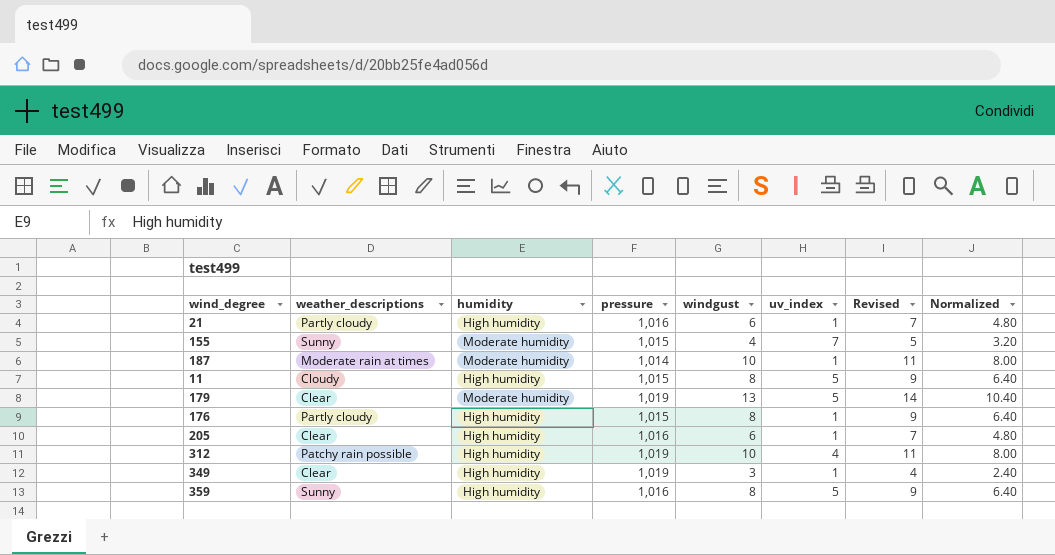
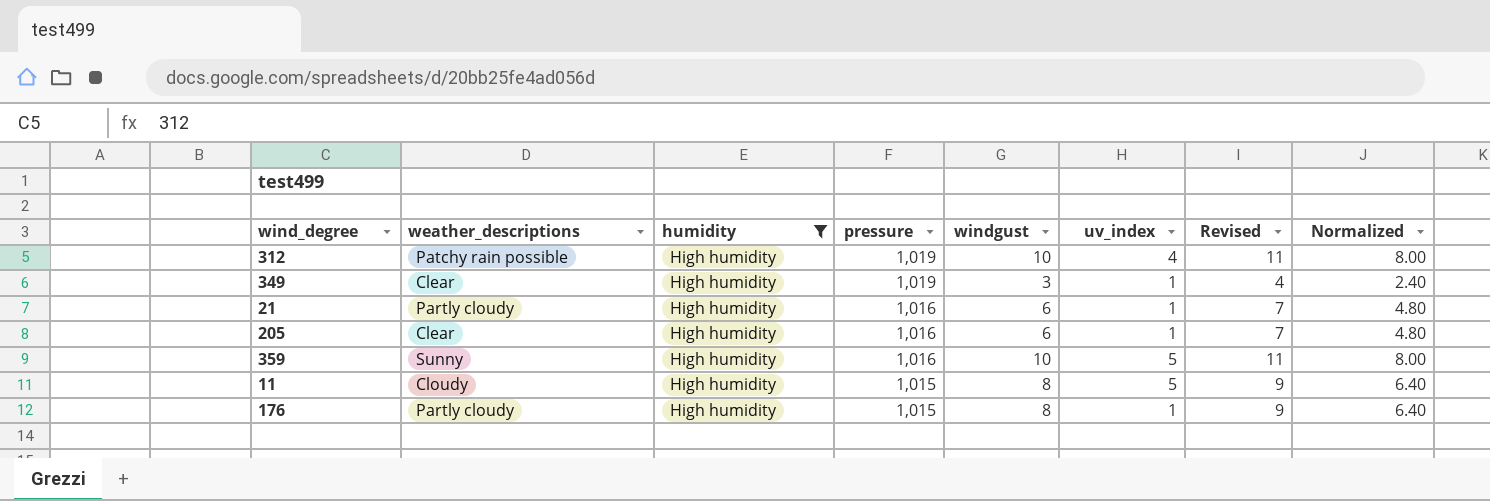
filter: none -> humidity = High humidity
row order: none -> pressure descending
359 | windgust: 8 -> 10
359 | Revised: 9 -> 11
359 | Normalized: 6.40 -> 8.00

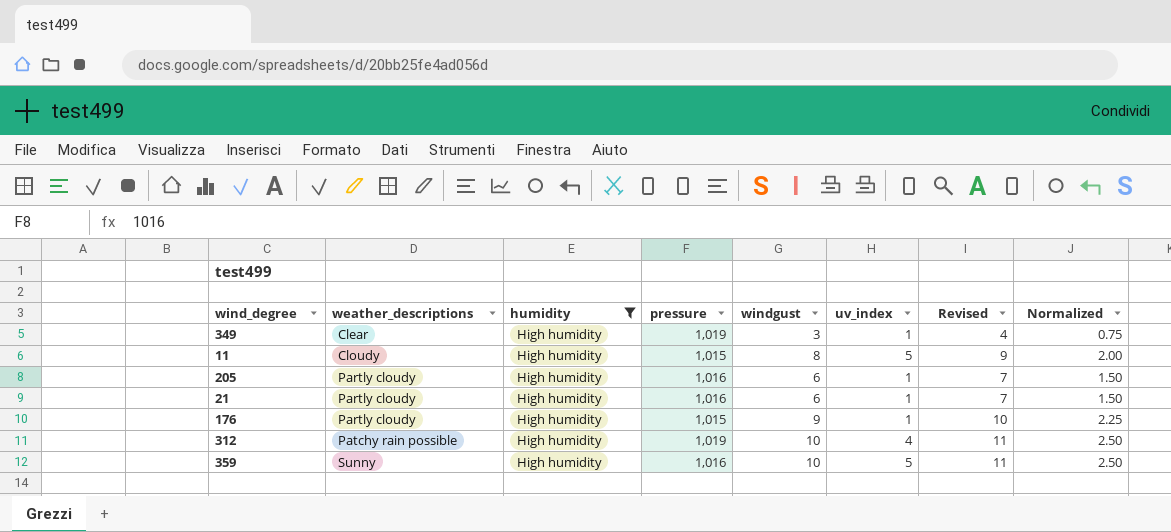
row order: pressure descending -> weather_descriptions ascending
column Normalized | formula: [windgust] * 0.8 -> [windgust] * 0.25
205 | weather_descriptions: Clear -> Partly cloudy
176 | windgust: 8 -> 9
176 | Revised: 9 -> 10

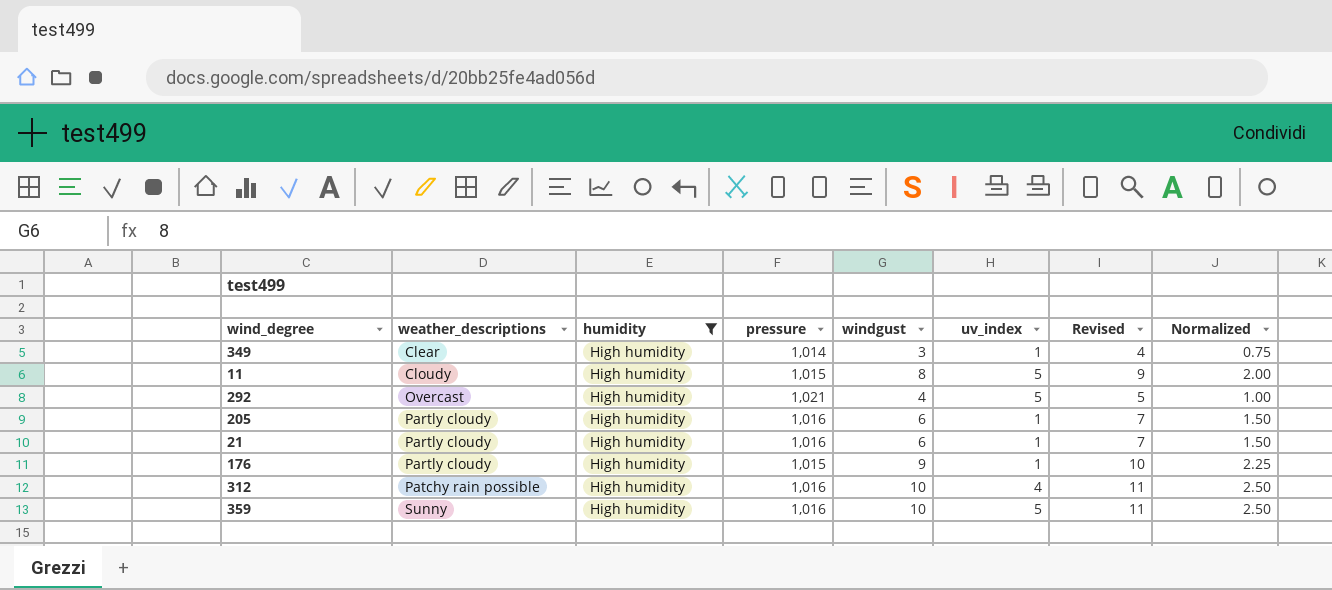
349 | pressure: 1,019 -> 1,014
row 292: none -> Overcast | High humidity | 1,021 | 4 | 5 | 5 | 1.00
312 | pressure: 1,019 -> 1,016

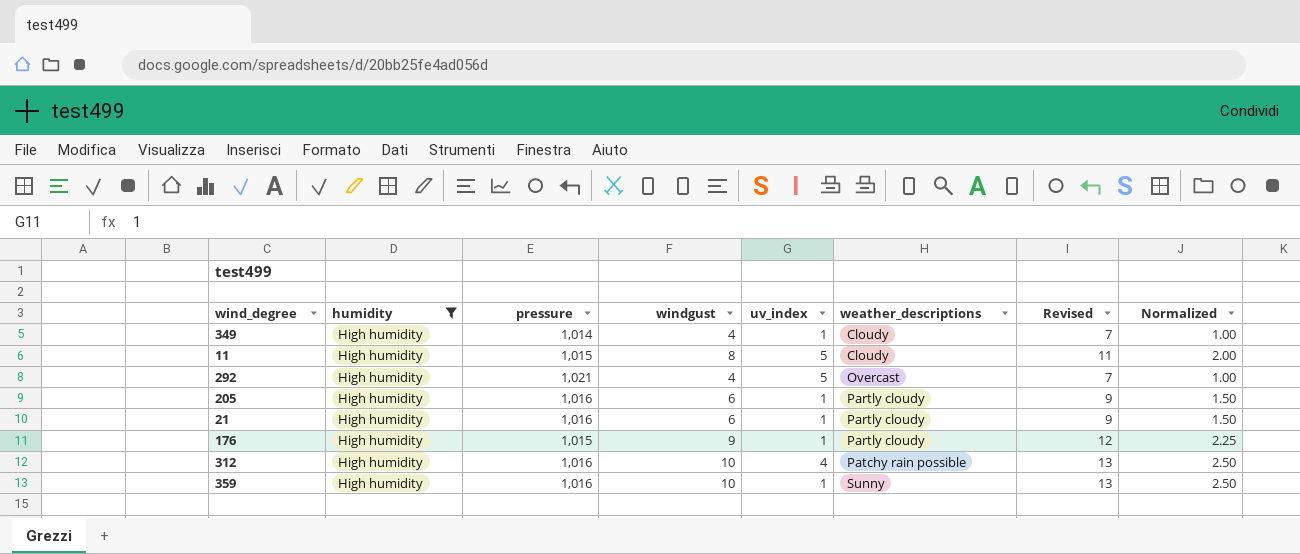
column weather_descriptions | position: 2 -> 6
column Revised | formula: [windgust] + 1 -> [windgust] + 3
349 | windgust: 3 -> 4
349 | weather_descriptions: Clear -> Cloudy
349 | Normalized: 0.75 -> 1.00
359 | uv_index: 5 -> 1

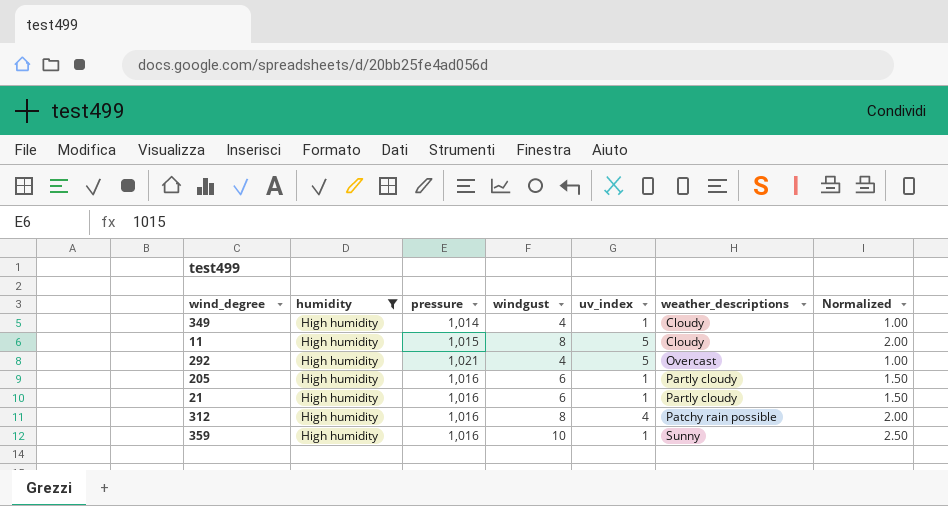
column Revised | formula: [windgust] + 3 -> none
row 176: High humidity | 1,015 | 9 | 1 | Partly cloudy | 12 | 2.25 -> none
312 | windgust: 10 -> 8
312 | Normalized: 2.50 -> 2.00

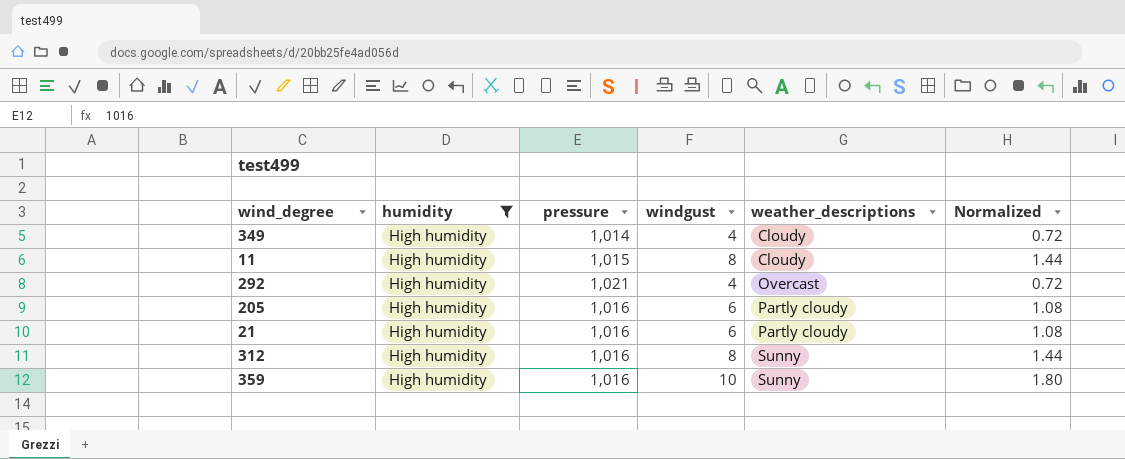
column uv_index | position: 5 -> none
column Normalized | formula: [windgust] * 0.25 -> [windgust] * 0.18
312 | weather_descriptions: Patchy rain possible -> Sunny

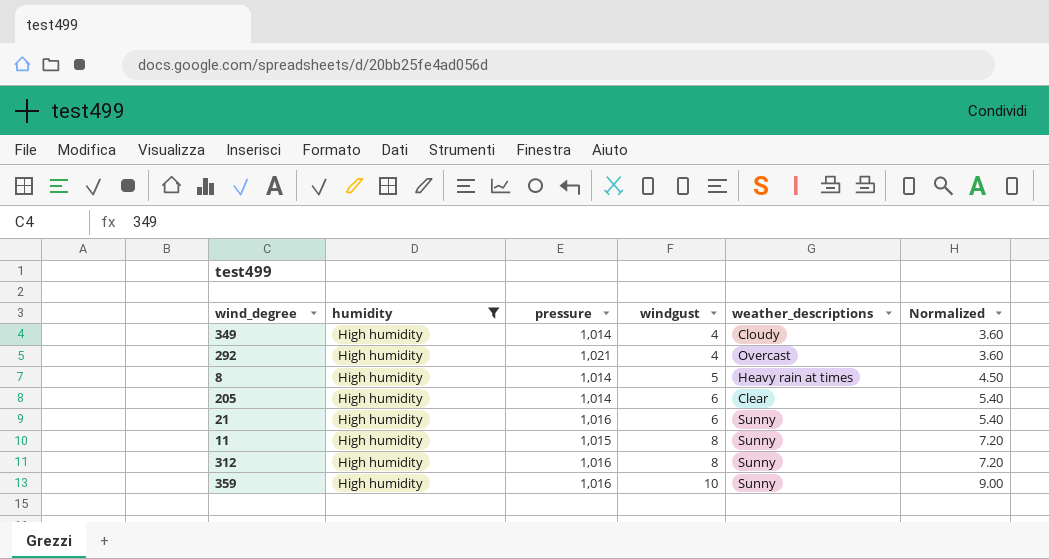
row order: weather_descriptions ascending -> windgust ascending
column Normalized | formula: [windgust] * 0.18 -> [windgust] * 0.9
row 8: none -> High humidity | 1,014 | 5 | Heavy rain at times | 4.50
205 | pressure: 1,016 -> 1,014
205 | weather_descriptions: Partly cloudy -> Clear
21 | weather_descriptions: Partly cloudy -> Sunny
11 | weather_descriptions: Cloudy -> Sunny

